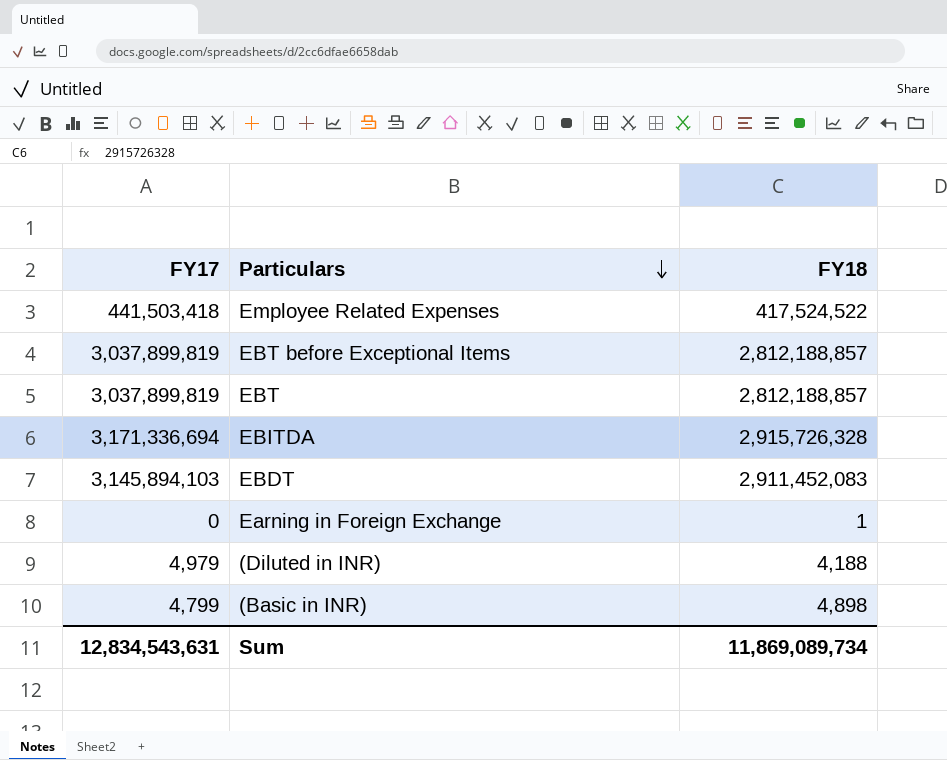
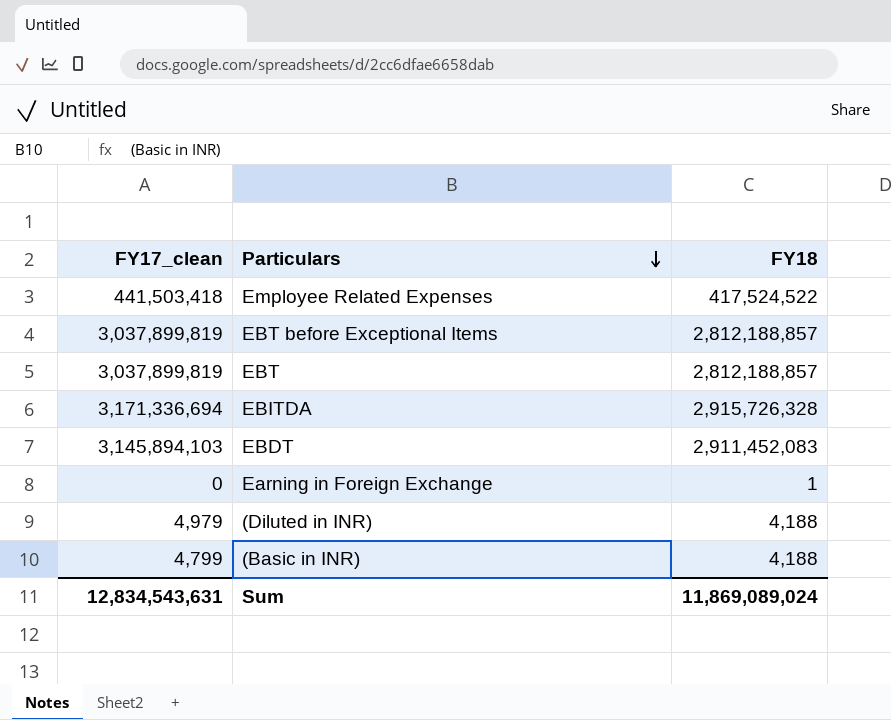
column name: FY17 -> FY17_clean
(Basic in INR) | FY18: 4,898 -> 4,188
Sum | FY18: 11,869,089,734 -> 11,869,089,024

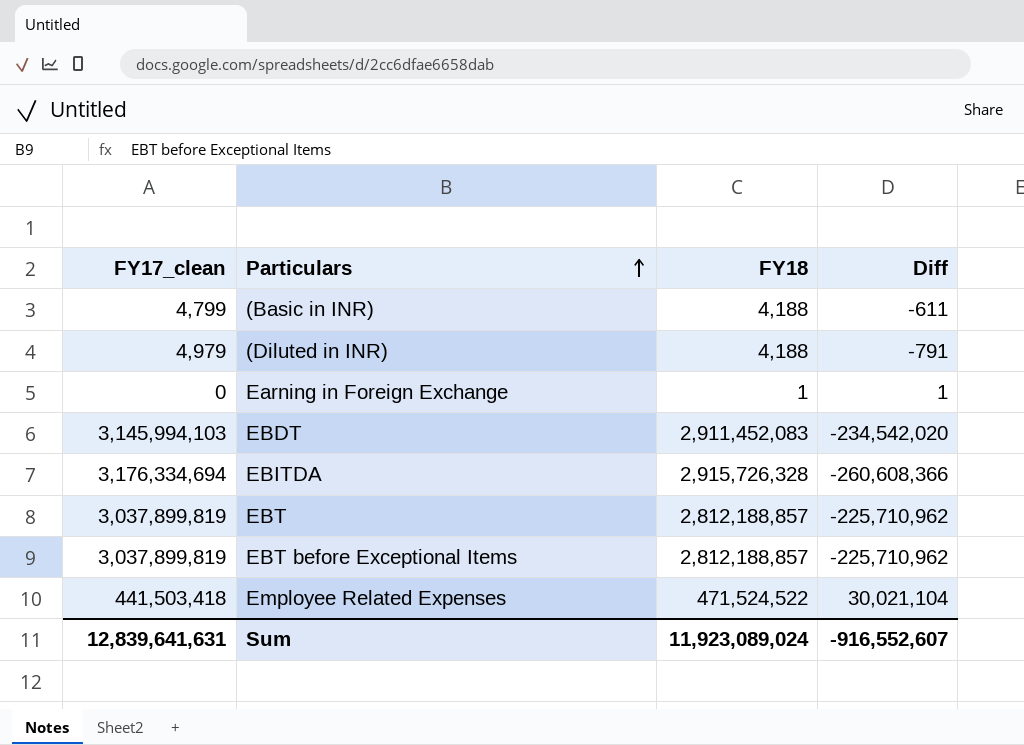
row order: Particulars descending -> Particulars ascending
column Diff | formula: none -> [FY18] - [FY17_clean]
EBDT | FY17_clean: 3,145,894,103 -> 3,145,994,103
EBITDA | FY17_clean: 3,171,336,694 -> 3,176,334,694
Employee Related Expenses | FY18: 417,524,522 -> 471,524,522
Sum | FY17_clean: 12,834,543,631 -> 12,839,641,631
Sum | FY18: 11,869,089,024 -> 11,923,089,024

